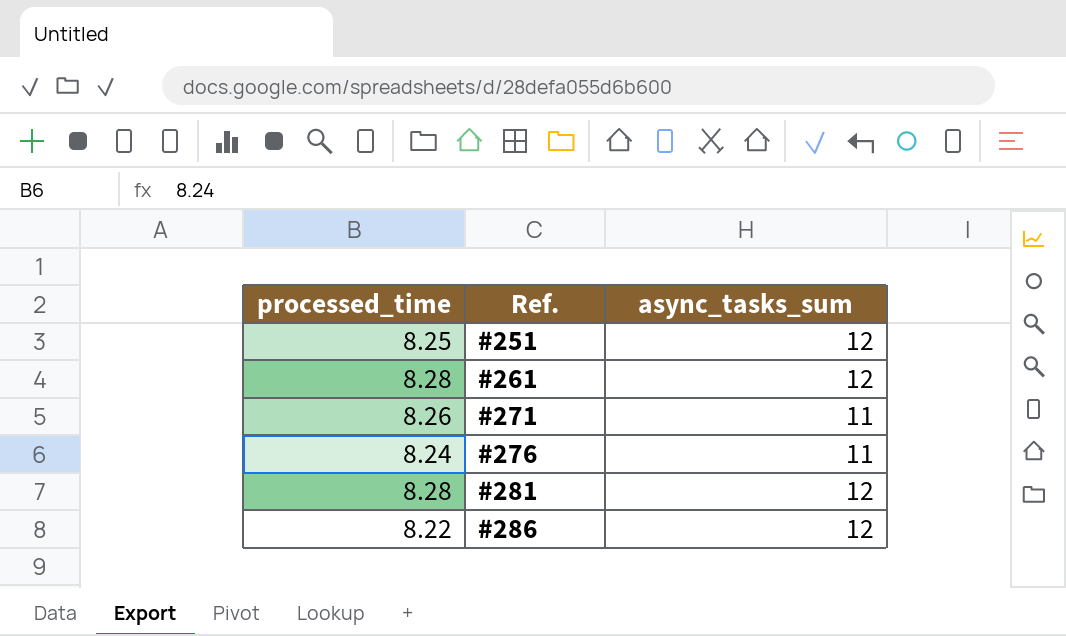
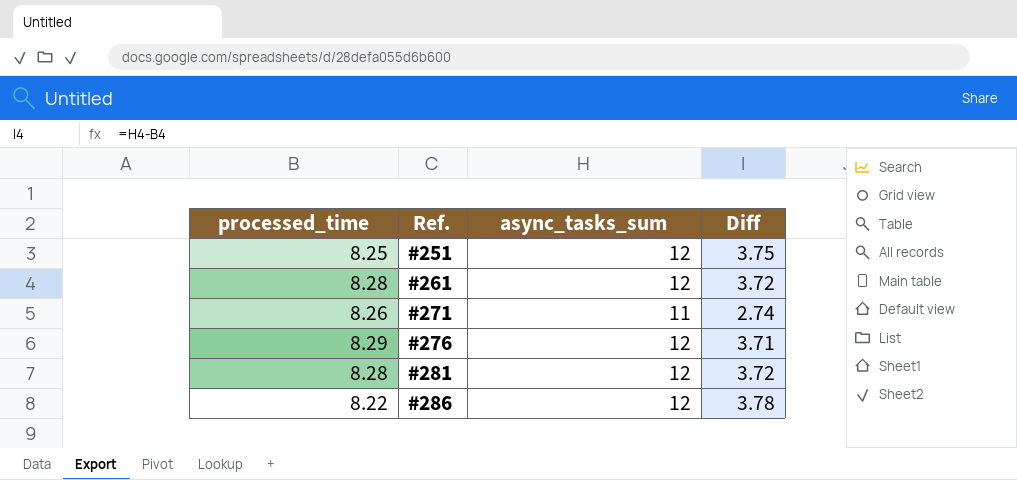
column Diff | formula: none -> [async_tasks_sum] - [processed_time]
#276 | processed_time: 8.24 -> 8.29
#276 | async_tasks_sum: 11 -> 12

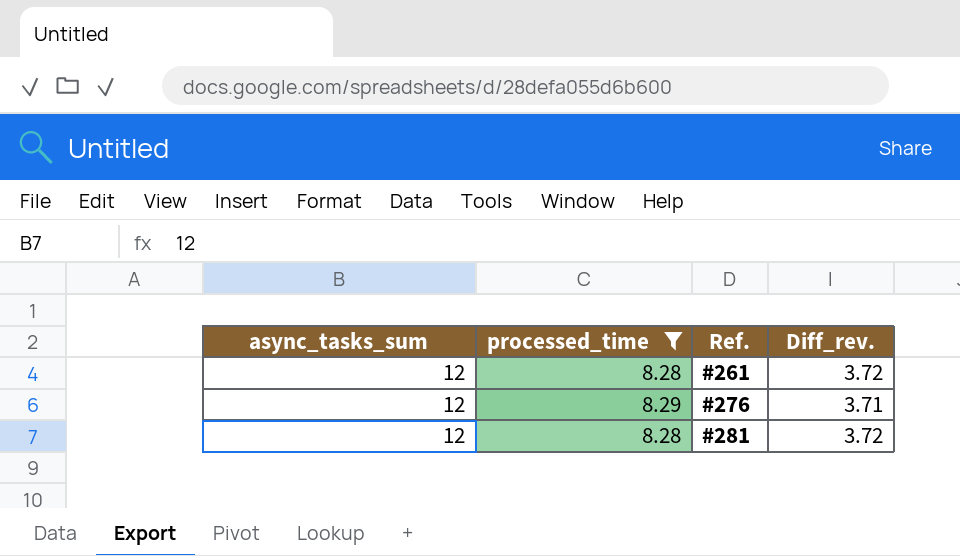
filter: none -> processed_time >= 8.28
column async_tasks_sum | position: 3 -> 1
column name: Diff -> Diff_rev.

